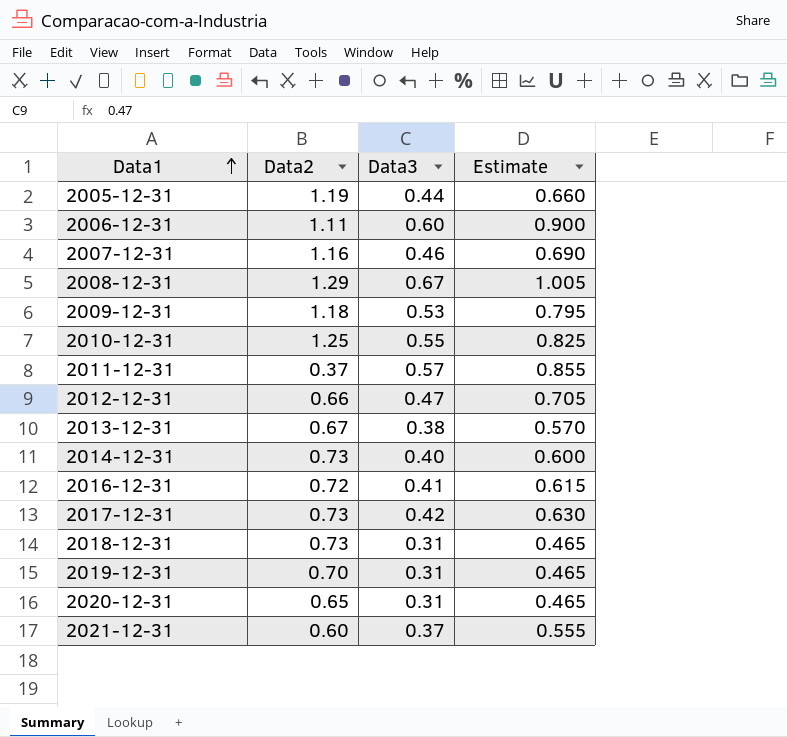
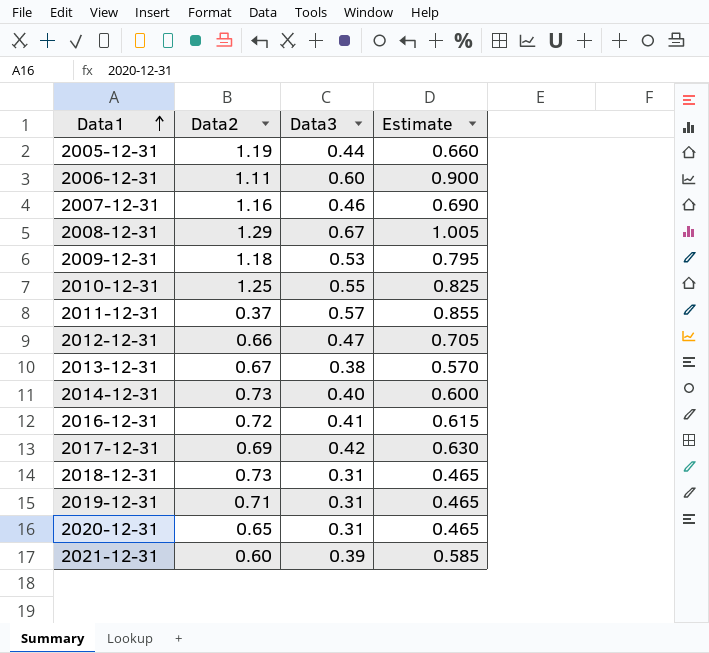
2017-12-31 | Data2: 0.73 -> 0.69
2019-12-31 | Data2: 0.70 -> 0.71
2021-12-31 | Data3: 0.37 -> 0.39
2021-12-31 | Estimate: 0.555 -> 0.585

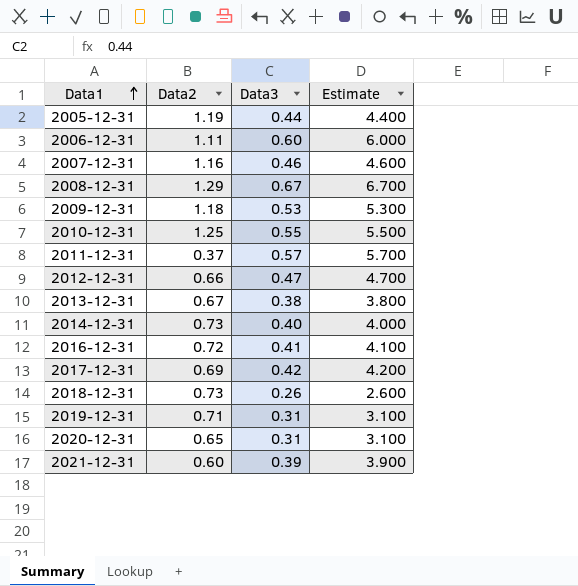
column Estimate | formula: [Data3] * 1.5 -> [Data3] * 10
2018-12-31 | Data3: 0.31 -> 0.26

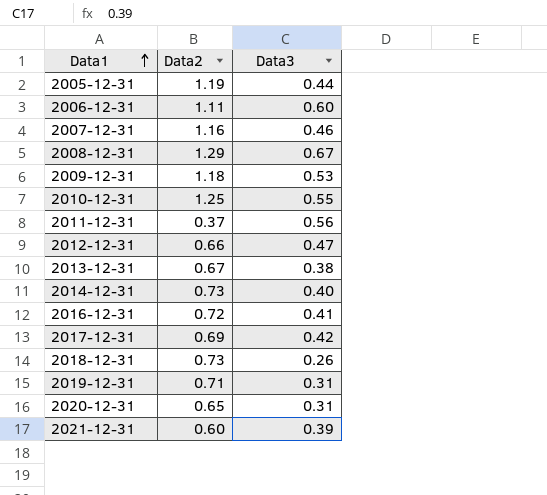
column Estimate | formula: [Data3] * 10 -> none
2011-12-31 | Data3: 0.57 -> 0.56

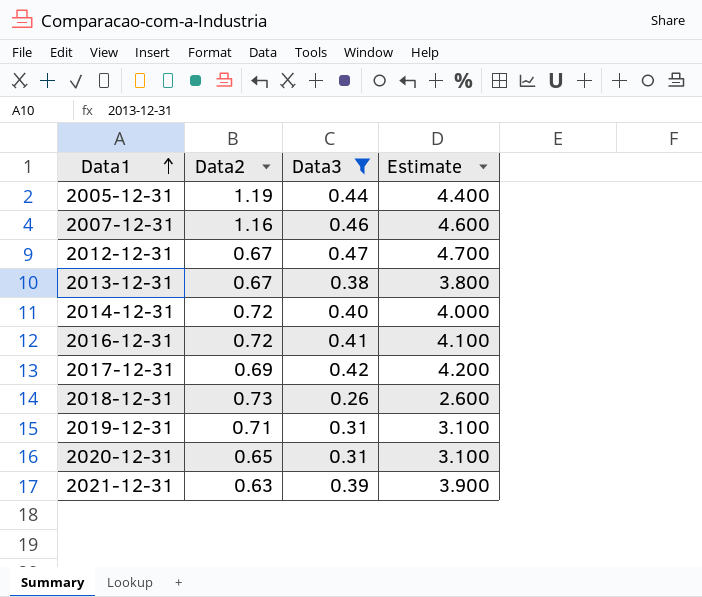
filter: none -> Data3 <= 0.47
column Estimate | formula: none -> [Data3] * 10
2012-12-31 | Data2: 0.66 -> 0.67
2014-12-31 | Data2: 0.73 -> 0.72
2021-12-31 | Data2: 0.60 -> 0.63

